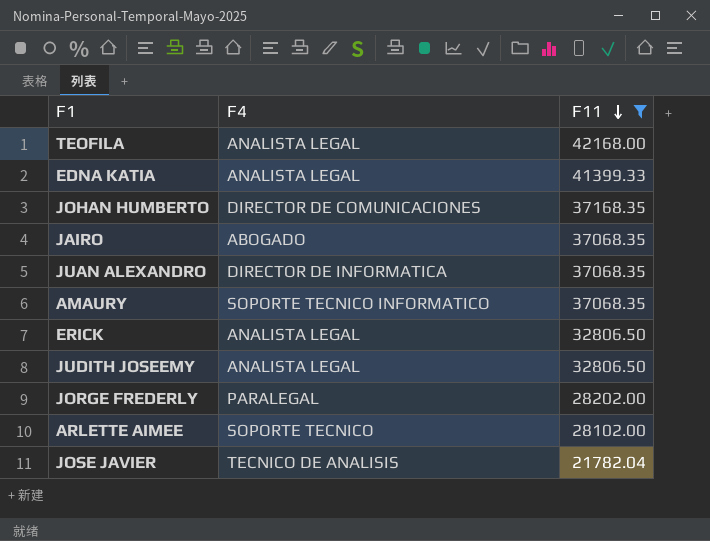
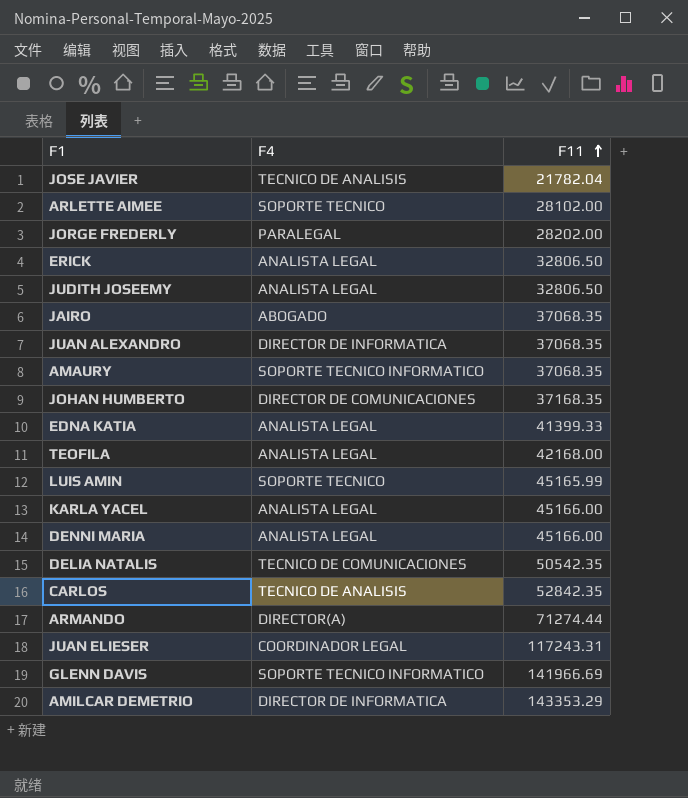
filter: F11 <= 42168.00 -> none
row order: F11 descending -> F11 ascending

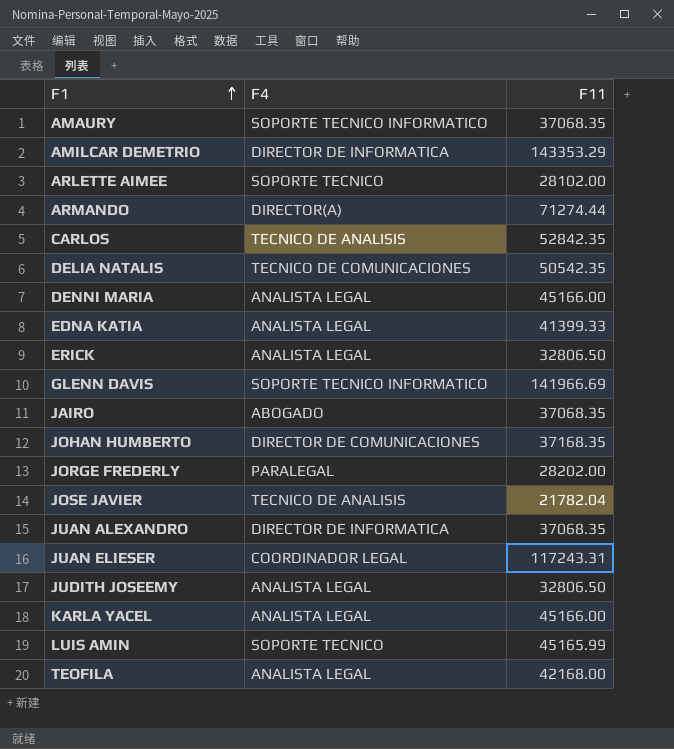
row order: F11 ascending -> F1 ascending

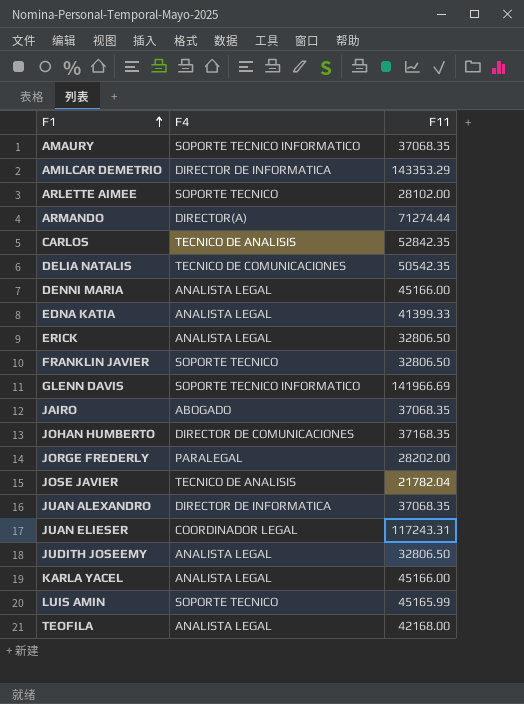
row FRANKLIN JAVIER: none -> SOPORTE TECNICO | 32806.50

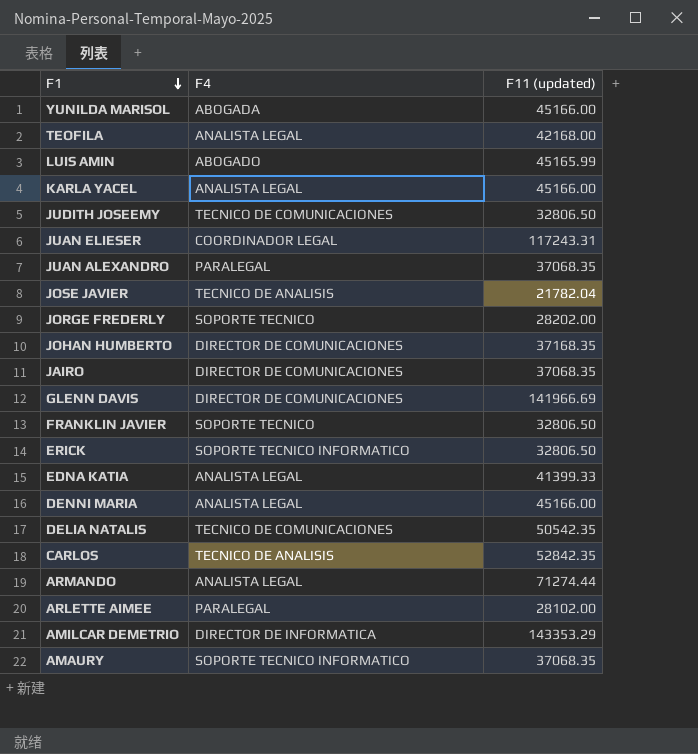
row order: F1 ascending -> F1 descending
column name: F11 -> F11 (updated)
row YUNILDA MARISOL: none -> ABOGADA | 45166.00
LUIS AMIN | F4: SOPORTE TECNICO -> ABOGADO
JUDITH JOSEEMY | F4: ANALISTA LEGAL -> TECNICO DE COMUNICACIONES
JUAN ALEXANDRO | F4: DIRECTOR DE INFORMATICA -> PARALEGAL
JORGE FREDERLY | F4: PARALEGAL -> SOPORTE TECNICO
JAIRO | F4: ABOGADO -> DIRECTOR DE COMUNICACIONES
GLENN DAVIS | F4: SOPORTE TECNICO INFORMATICO -> DIRECTOR DE COMUNICACIONES
ERICK | F4: ANALISTA LEGAL -> SOPORTE TECNICO INFORMATICO
ARMANDO | F4: DIRECTOR(A) -> ANALISTA LEGAL
ARLETTE AIMEE | F4: SOPORTE TECNICO -> PARALEGAL

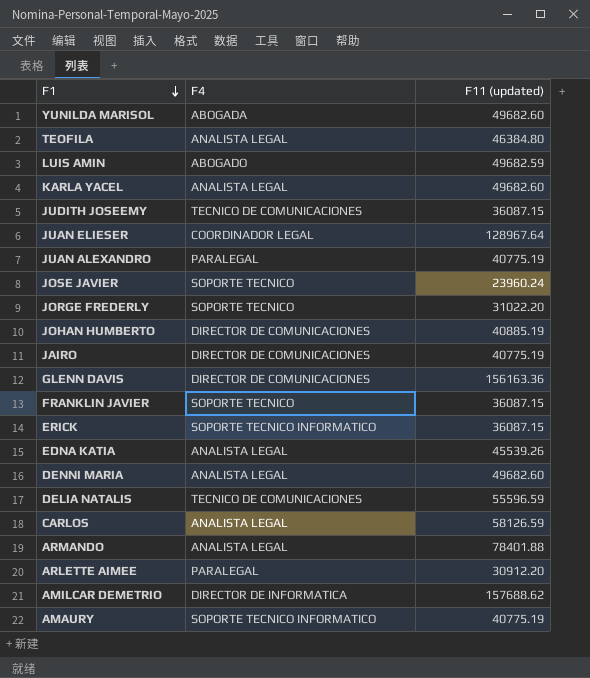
YUNILDA MARISOL | F11 (updated): 45166.00 -> 49682.60
TEOFILA | F11 (updated): 42168.00 -> 46384.80
LUIS AMIN | F11 (updated): 45165.99 -> 49682.59
KARLA YACEL | F11 (updated): 45166.00 -> 49682.60
JUDITH JOSEEMY | F11 (updated): 32806.50 -> 36087.15
JUAN ELIESER | F11 (updated): 117243.31 -> 128967.64
JUAN ALEXANDRO | F11 (updated): 37068.35 -> 40775.19
JOSE JAVIER | F4: TECNICO DE ANALISIS -> SOPORTE TECNICO
JOSE JAVIER | F11 (updated): 21782.04 -> 23960.24
JORGE FREDERLY | F11 (updated): 28202.00 -> 31022.20
JOHAN HUMBERTO | F11 (updated): 37168.35 -> 40885.19
JAIRO | F11 (updated): 37068.35 -> 40775.19
GLENN DAVIS | F11 (updated): 141966.69 -> 156163.36
FRANKLIN JAVIER | F11 (updated): 32806.50 -> 36087.15
ERICK | F11 (updated): 32806.50 -> 36087.15
EDNA KATIA | F11 (updated): 41399.33 -> 45539.26
DENNI MARIA | F11 (updated): 45166.00 -> 49682.60
DELIA NATALIS | F11 (updated): 50542.35 -> 55596.59
CARLOS | F4: TECNICO DE ANALISIS -> ANALISTA LEGAL
CARLOS | F11 (updated): 52842.35 -> 58126.59
ARMANDO | F11 (updated): 71274.44 -> 78401.88
ARLETTE AIMEE | F11 (updated): 28102.00 -> 30912.20
AMILCAR DEMETRIO | F11 (updated): 143353.29 -> 157688.62
AMAURY | F11 (updated): 37068.35 -> 40775.19

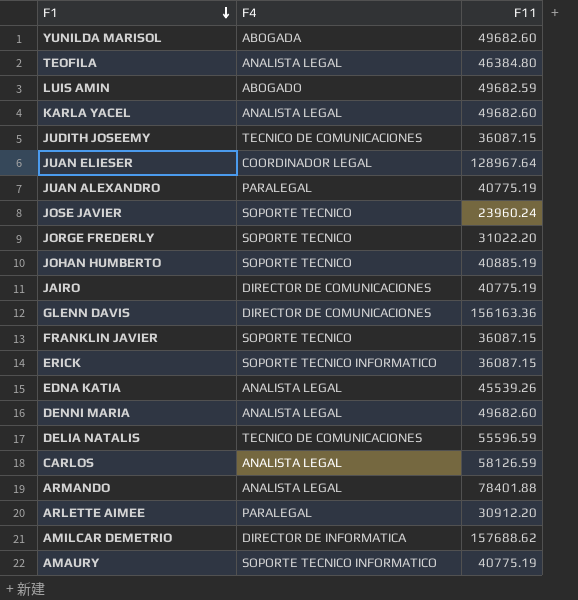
column name: F11 (updated) -> F11
JOHAN HUMBERTO | F4: DIRECTOR DE COMUNICACIONES -> SOPORTE TECNICO

